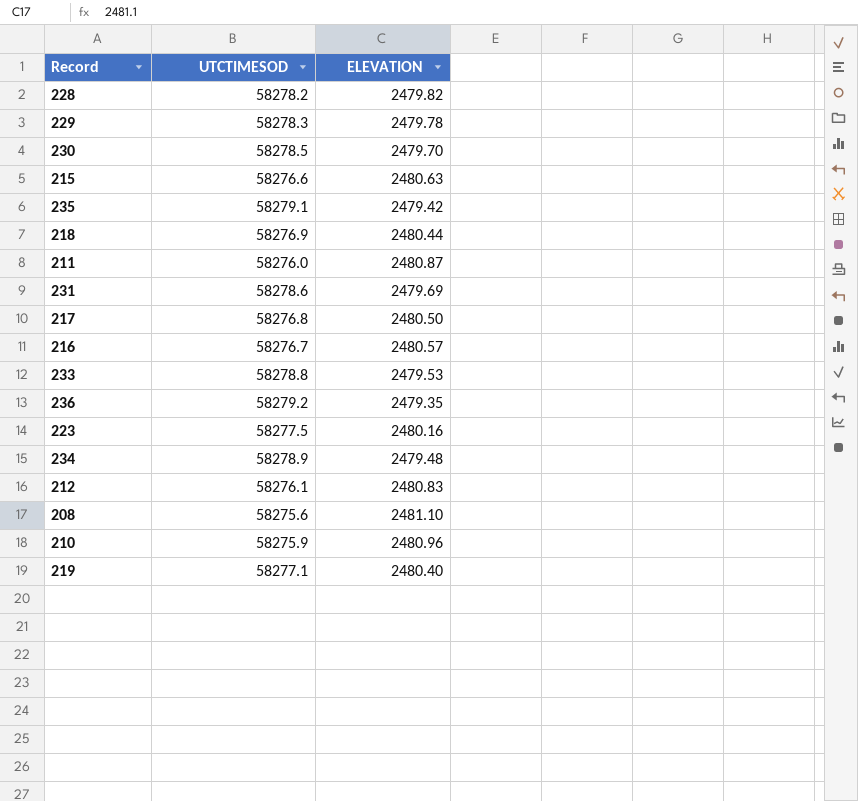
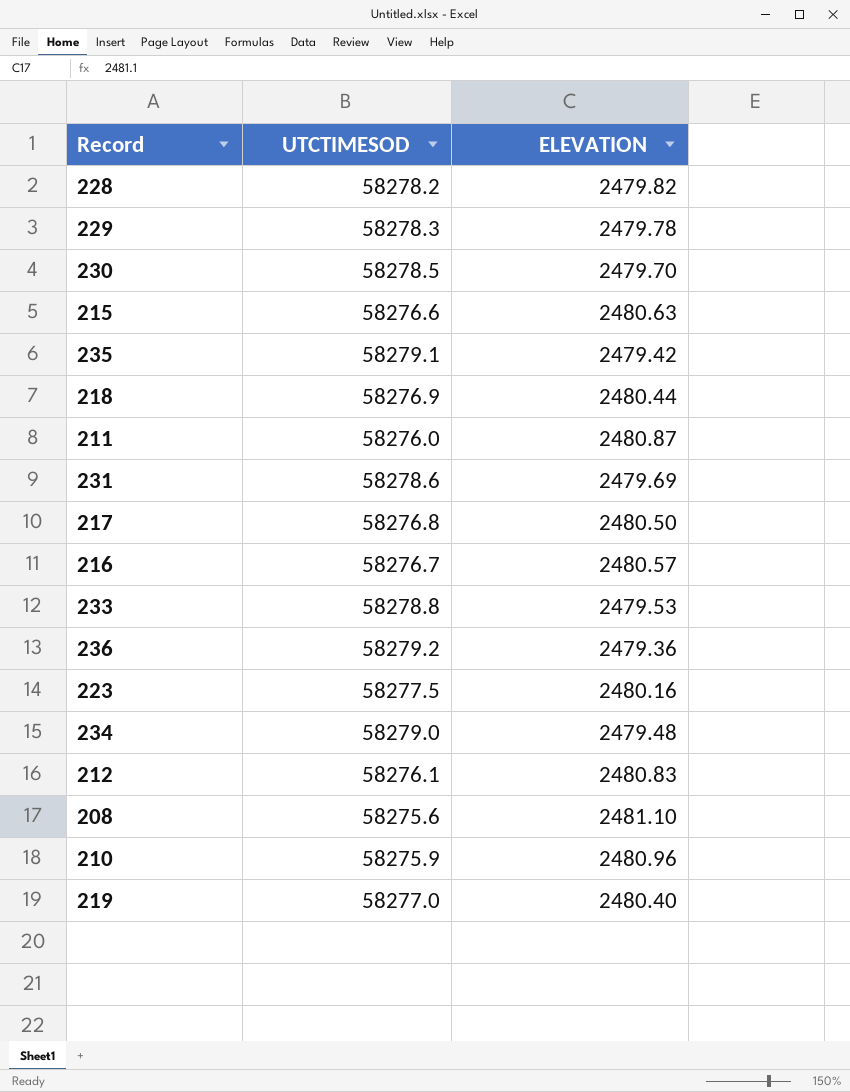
236 | ELEVATION: 2479.35 -> 2479.36
234 | UTCTIMESOD: 58278.9 -> 58279.0
219 | UTCTIMESOD: 58277.1 -> 58277.0

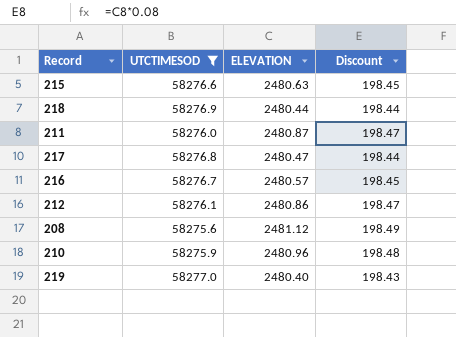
filter: none -> UTCTIMESOD <= 58277.0
column Discount | formula: none -> [ELEVATION] * 0.08
217 | ELEVATION: 2480.50 -> 2480.47
212 | ELEVATION: 2480.83 -> 2480.86
208 | ELEVATION: 2481.10 -> 2481.12

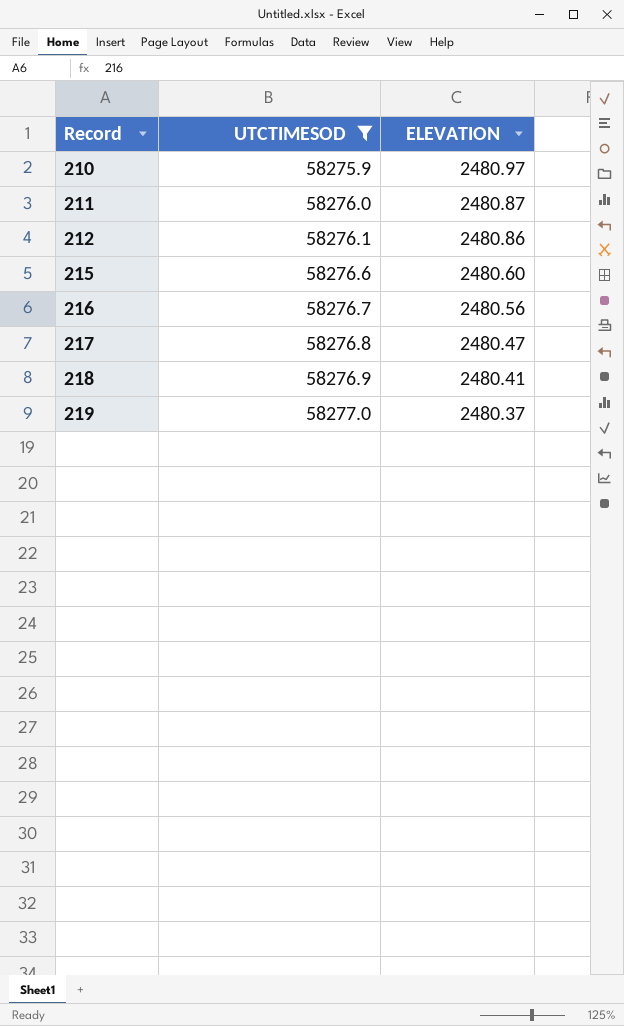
row order: none -> Record ascending
column Discount | formula: [ELEVATION] * 0.08 -> none
row 208: 58275.6 | 2481.12 | 198.49 -> none
210 | ELEVATION: 2480.96 -> 2480.97
215 | ELEVATION: 2480.63 -> 2480.60
216 | ELEVATION: 2480.57 -> 2480.56
218 | ELEVATION: 2480.44 -> 2480.41
219 | ELEVATION: 2480.40 -> 2480.37

